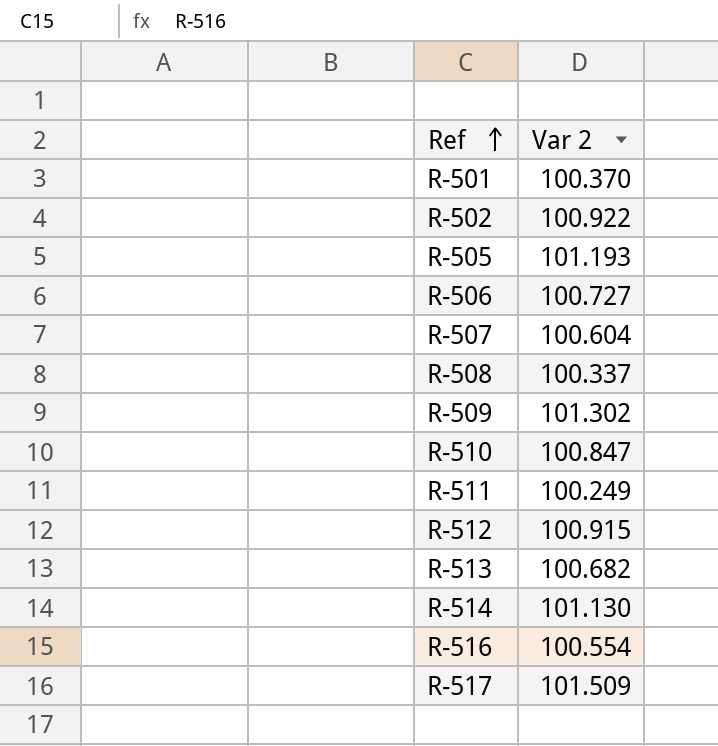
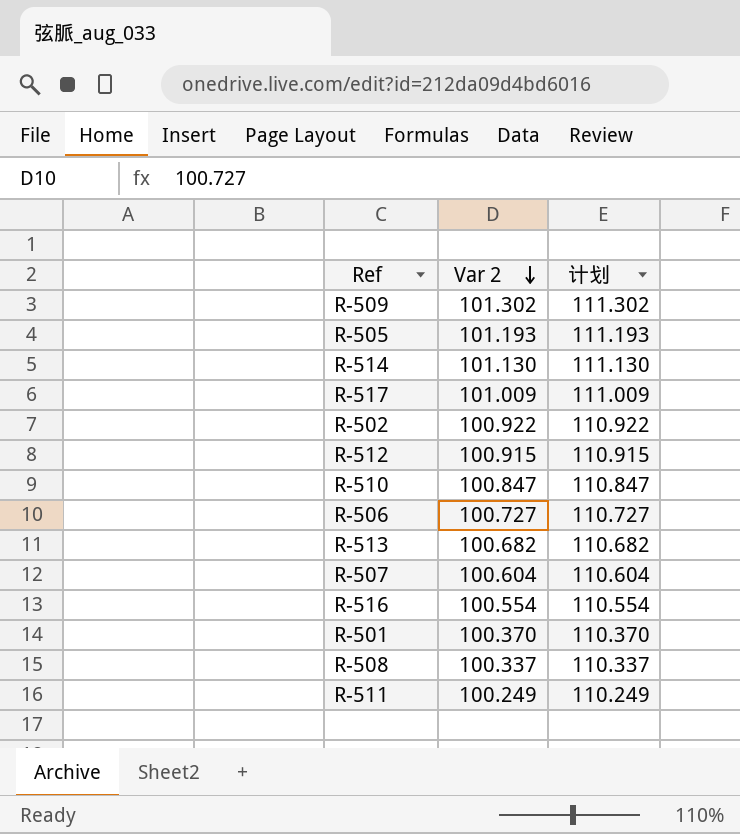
row order: Ref ascending -> Var 2 descending
column 计划 | formula: none -> [Var 2] + 10
R-517 | Var 2: 101.509 -> 101.009

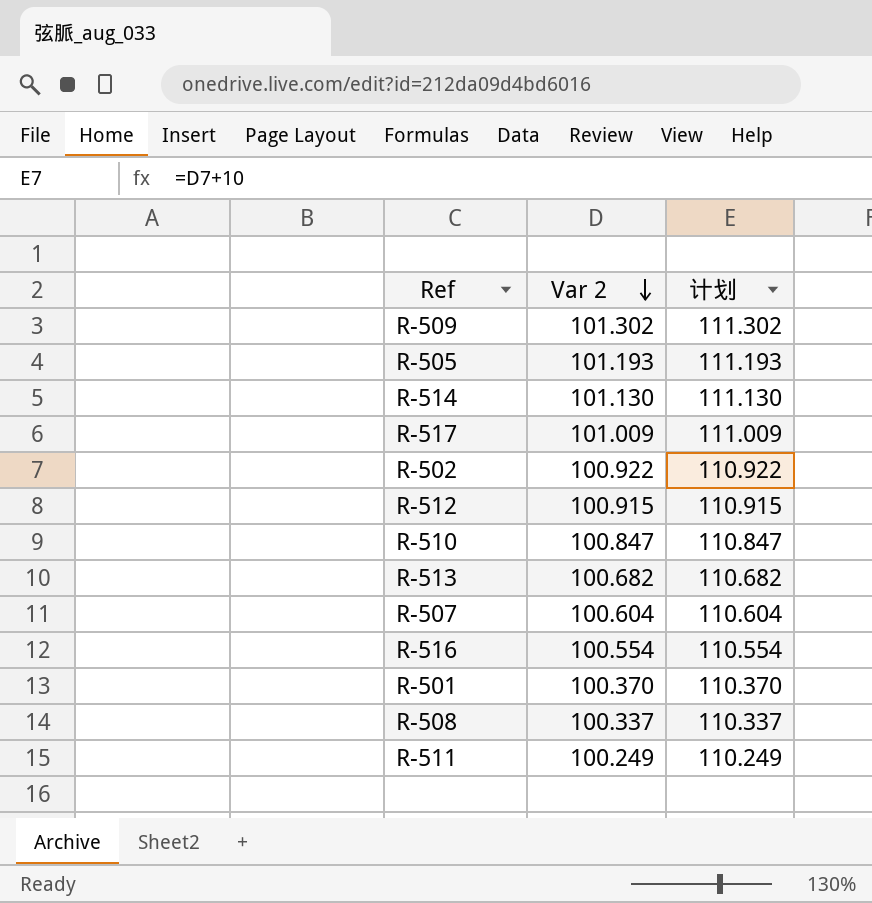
row R-506: 100.727 | 110.727 -> none

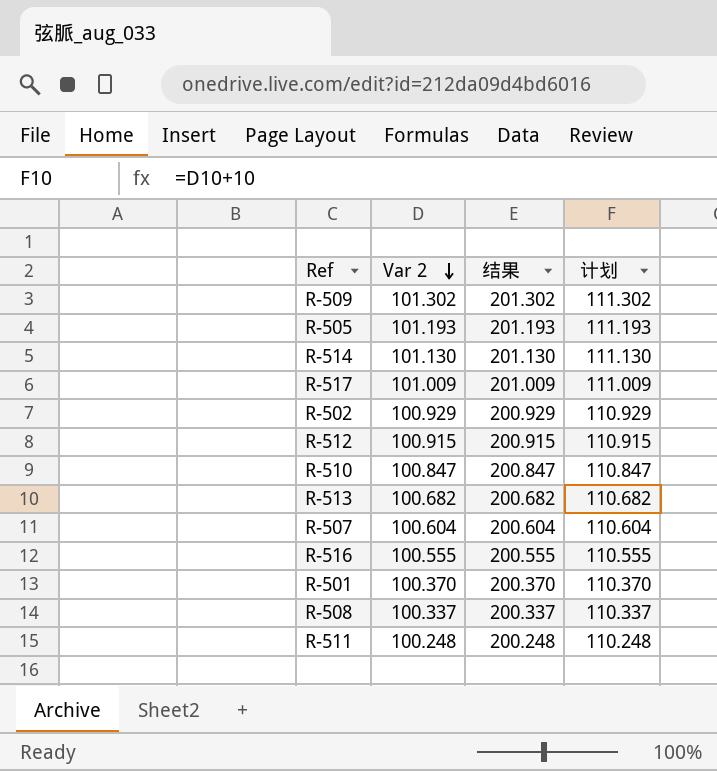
column 结果 | formula: none -> [Var 2] + 100
R-502 | Var 2: 100.922 -> 100.929
R-502 | 计划: 110.922 -> 110.929
R-516 | Var 2: 100.554 -> 100.555
R-516 | 计划: 110.554 -> 110.555
R-511 | Var 2: 100.249 -> 100.248
R-511 | 计划: 110.249 -> 110.248

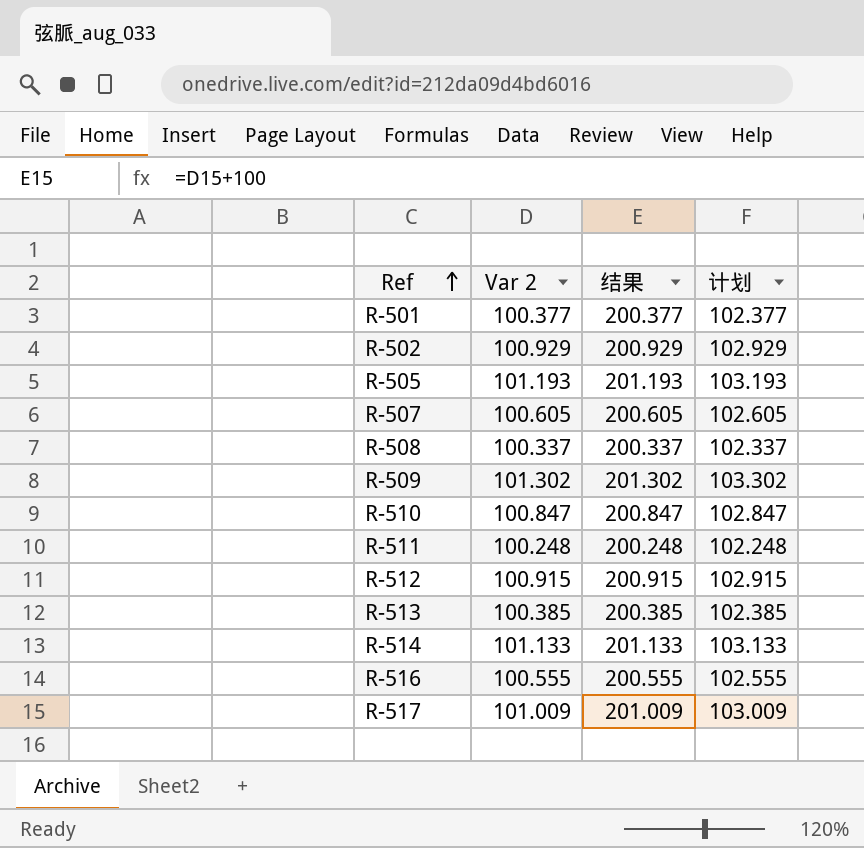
row order: Var 2 descending -> Ref ascending
column 计划 | formula: [Var 2] + 10 -> [Var 2] + 2
R-501 | Var 2: 100.370 -> 100.377
R-501 | 结果: 200.370 -> 200.377
R-507 | Var 2: 100.604 -> 100.605
R-507 | 结果: 200.604 -> 200.605
R-513 | Var 2: 100.682 -> 100.385
R-513 | 结果: 200.682 -> 200.385
R-514 | Var 2: 101.130 -> 101.133
R-514 | 结果: 201.130 -> 201.133

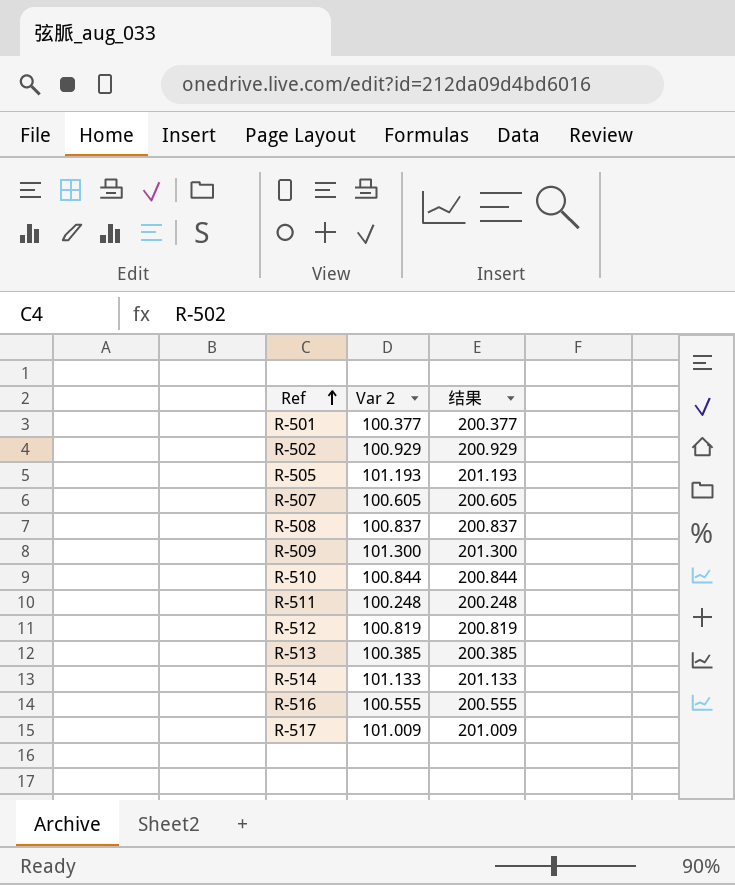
column 计划 | formula: [Var 2] + 2 -> none
R-508 | Var 2: 100.337 -> 100.837
R-508 | 结果: 200.337 -> 200.837
R-509 | Var 2: 101.302 -> 101.300
R-509 | 结果: 201.302 -> 201.300
R-510 | Var 2: 100.847 -> 100.844
R-510 | 结果: 200.847 -> 200.844
R-512 | Var 2: 100.915 -> 100.819
R-512 | 结果: 200.915 -> 200.819

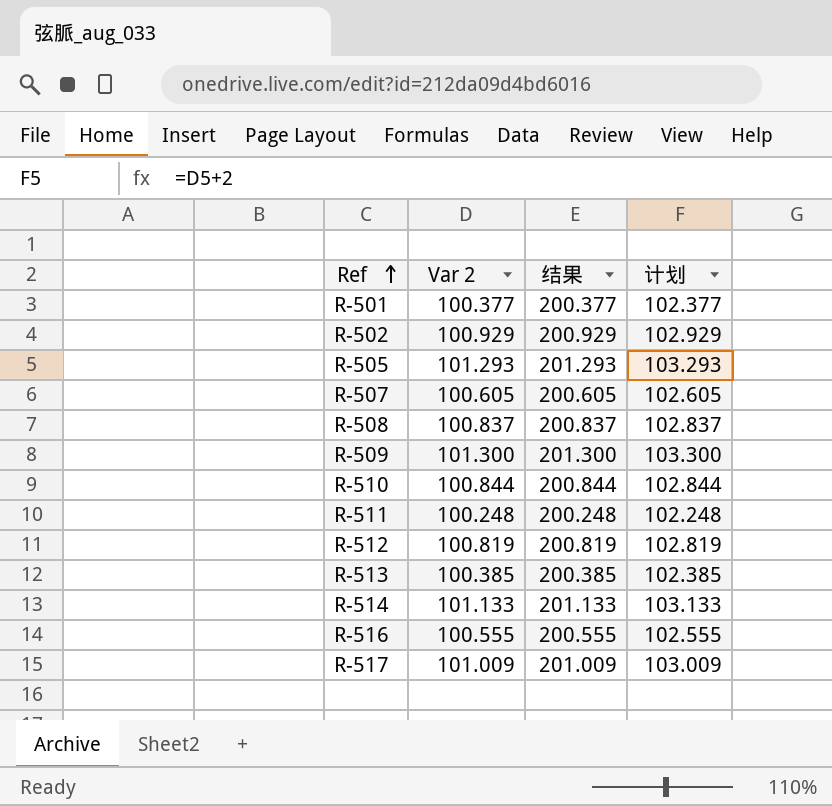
column 计划 | formula: none -> [Var 2] + 2
R-505 | Var 2: 101.193 -> 101.293
R-505 | 结果: 201.193 -> 201.293

